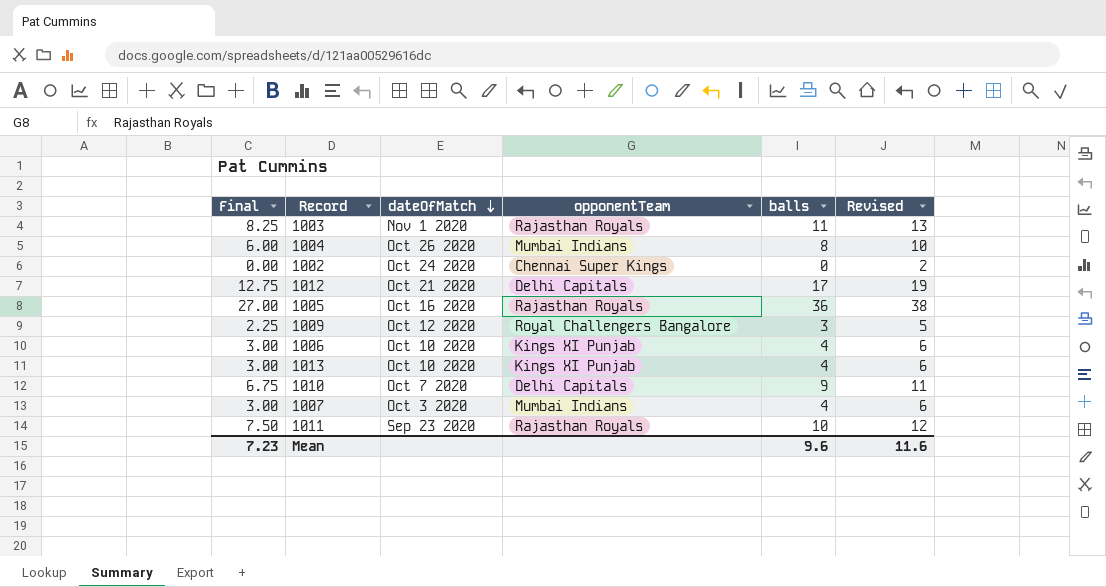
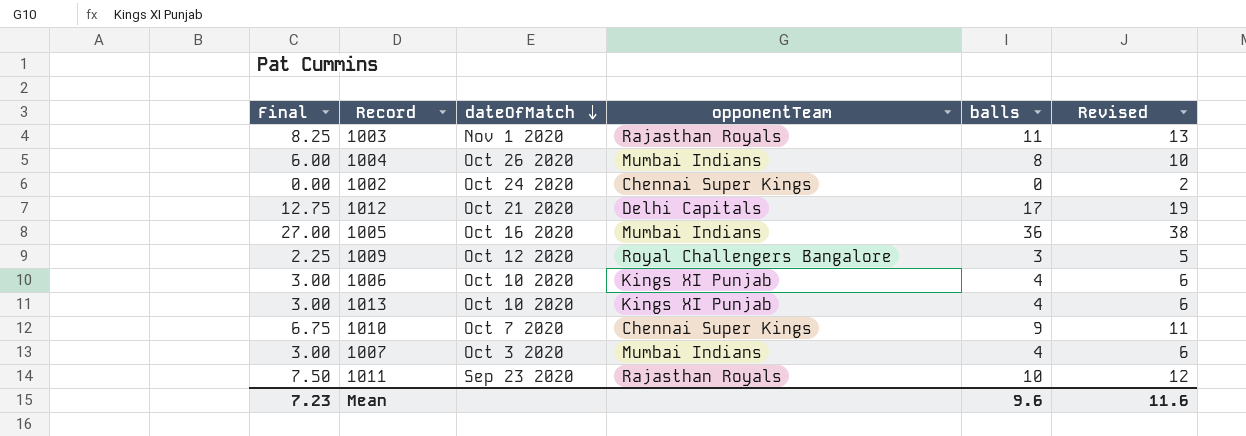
1005 | opponentTeam: Rajasthan Royals -> Mumbai Indians
1010 | opponentTeam: Delhi Capitals -> Chennai Super Kings

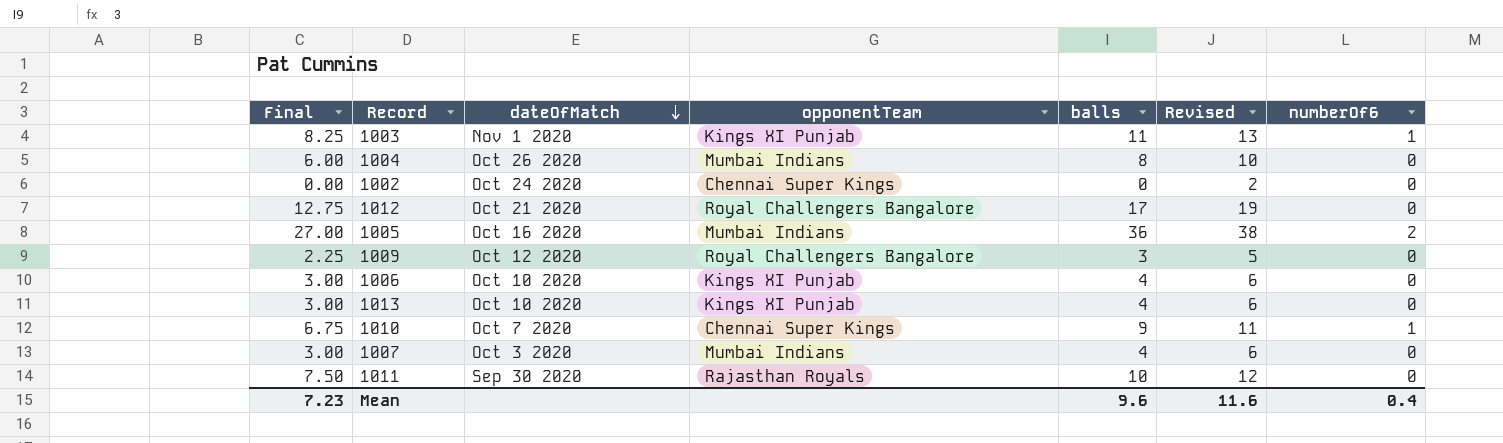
column numberOf6 | position: none -> 7
1003 | opponentTeam: Rajasthan Royals -> Kings XI Punjab
1012 | opponentTeam: Delhi Capitals -> Royal Challengers Bangalore
1011 | dateOfMatch: Sep 23 2020 -> Sep 30 2020

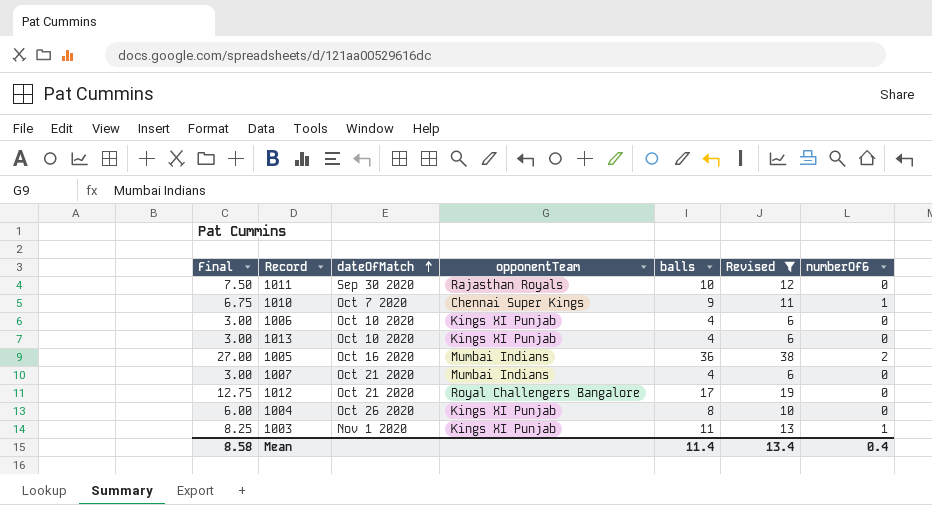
filter: none -> Revised >= 6
row order: dateOfMatch descending -> dateOfMatch ascending
1007 | dateOfMatch: Oct 3 2020 -> Oct 21 2020
1004 | opponentTeam: Mumbai Indians -> Kings XI Punjab
Mean | Final: 7.23 -> 8.58
Mean | balls: 9.6 -> 11.4
Mean | Revised: 11.6 -> 13.4

